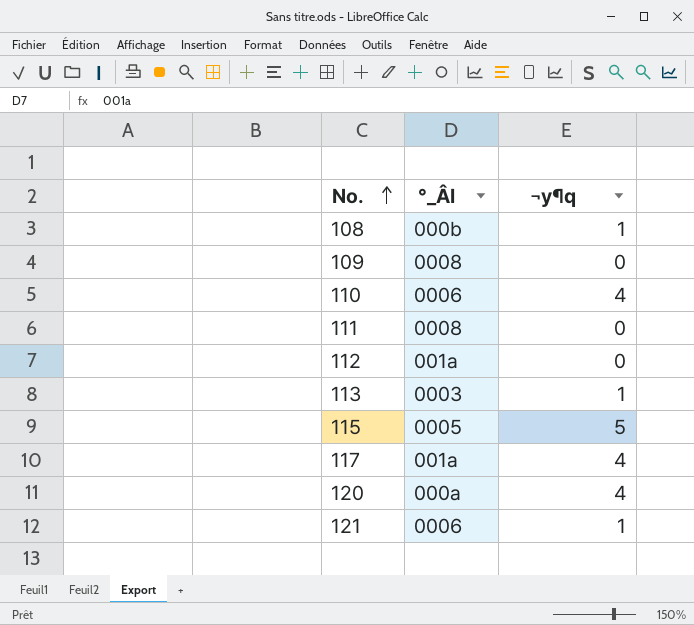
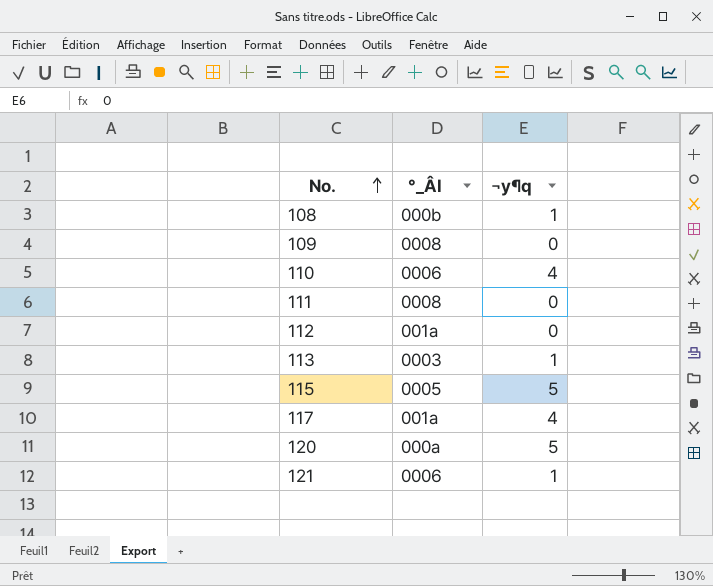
120 | ¬y¶q: 4 -> 5

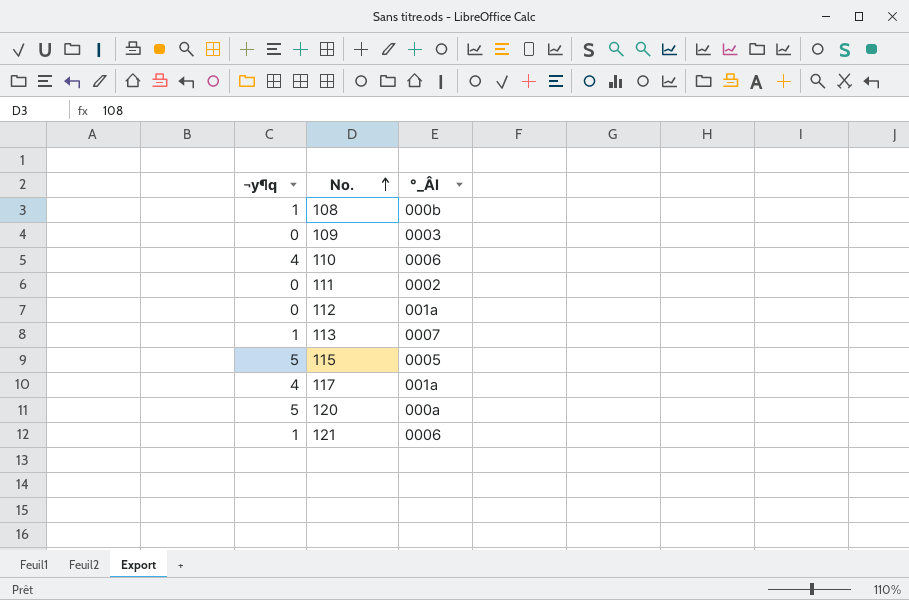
column ¬y¶q | position: 3 -> 1
109 | °_ÂI: 0008 -> 0003
111 | °_ÂI: 0008 -> 0002
113 | °_ÂI: 0003 -> 0007

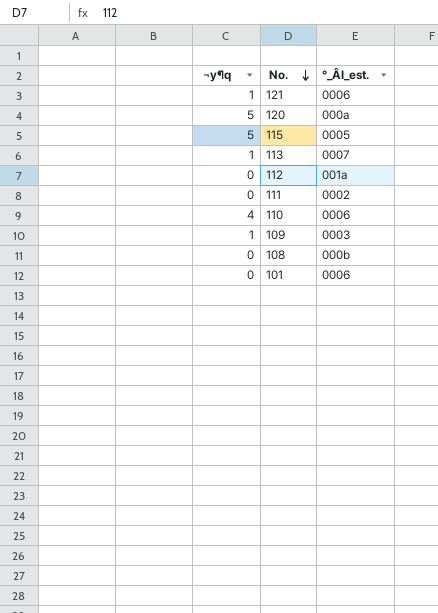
row order: No. ascending -> No. descending
column name: °_ÂI -> °_ÂI_est.
row 117: 4 | 001a -> none
109 | ¬y¶q: 0 -> 1
108 | ¬y¶q: 1 -> 0
row 101: none -> 0 | 0006

